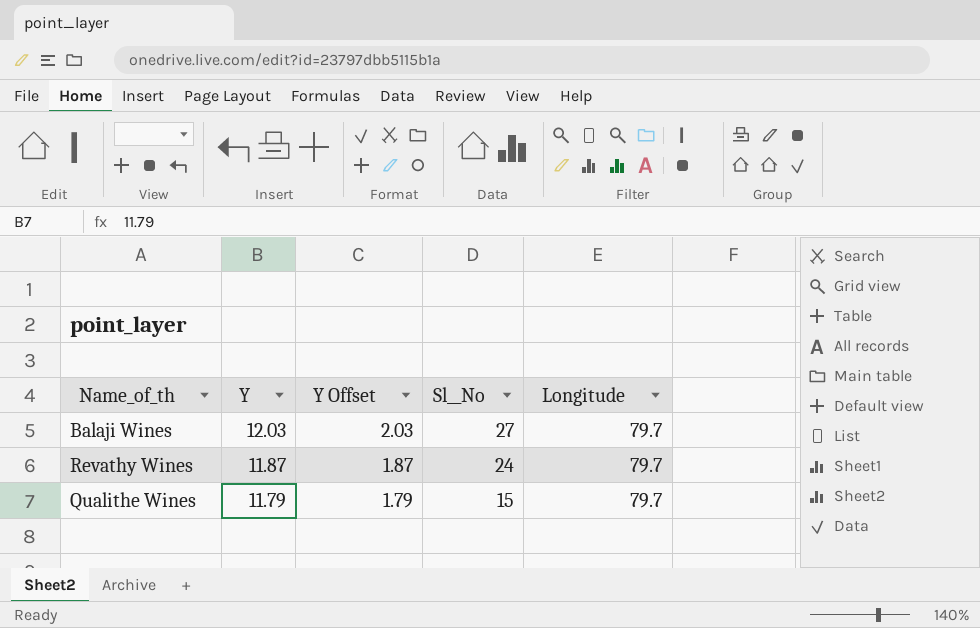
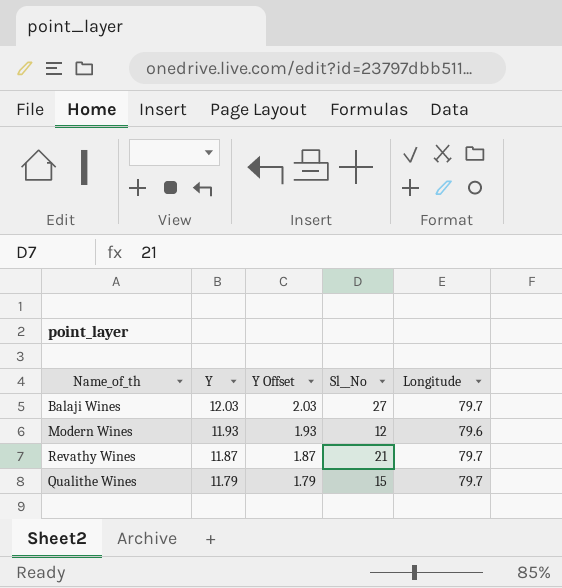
row Modern Wines: none -> 11.93 | 1.93 | 12 | 79.6
Revathy Wines | Sl__No: 24 -> 21

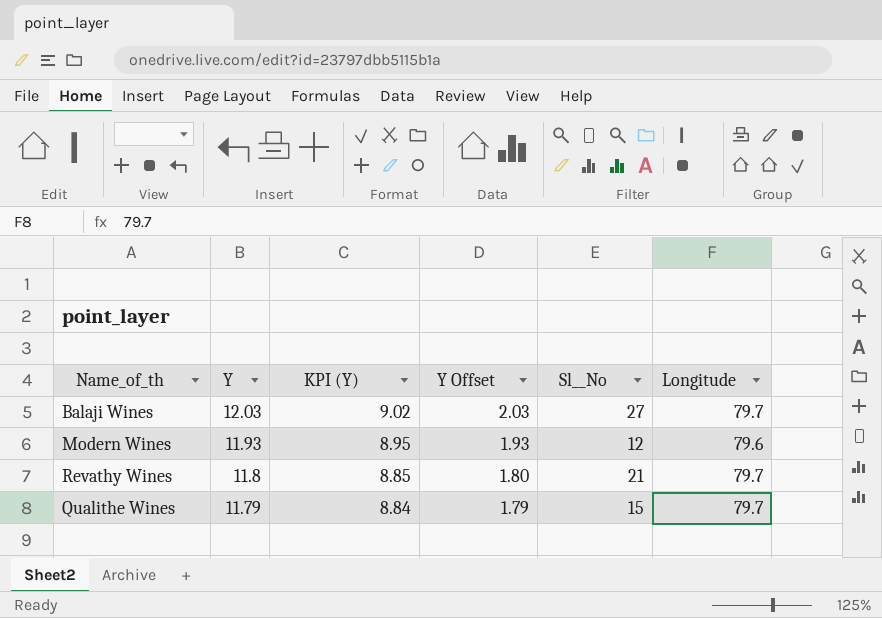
column KPI (Y) | formula: none -> [Y] * 0.75
Revathy Wines | Y: 11.87 -> 11.8
Revathy Wines | Y Offset: 1.87 -> 1.80

